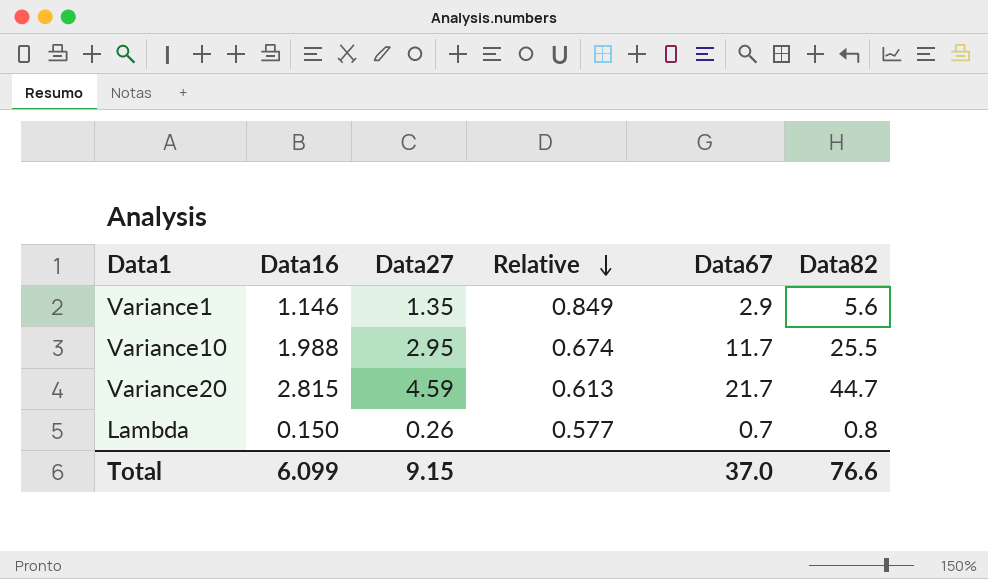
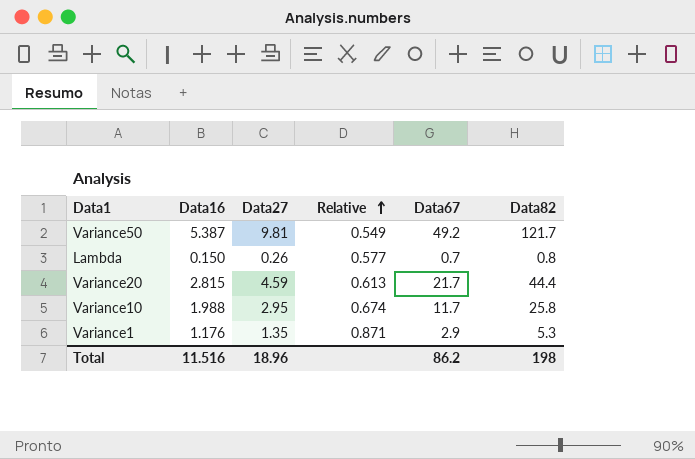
row order: Relative descending -> Relative ascending
row Variance50: none -> 5.387 | 9.81 | 0.549 | 49.2 | 121.7
Variance20 | Data82: 44.7 -> 44.4
Variance10 | Data82: 25.5 -> 25.8
Variance1 | Data16: 1.146 -> 1.176
Variance1 | Relative: 0.849 -> 0.871
Variance1 | Data82: 5.6 -> 5.3
Total | Data16: 6.099 -> 11.516
Total | Data27: 9.15 -> 18.96
Total | Data67: 37.0 -> 86.2
Total | Data82: 76.6 -> 198

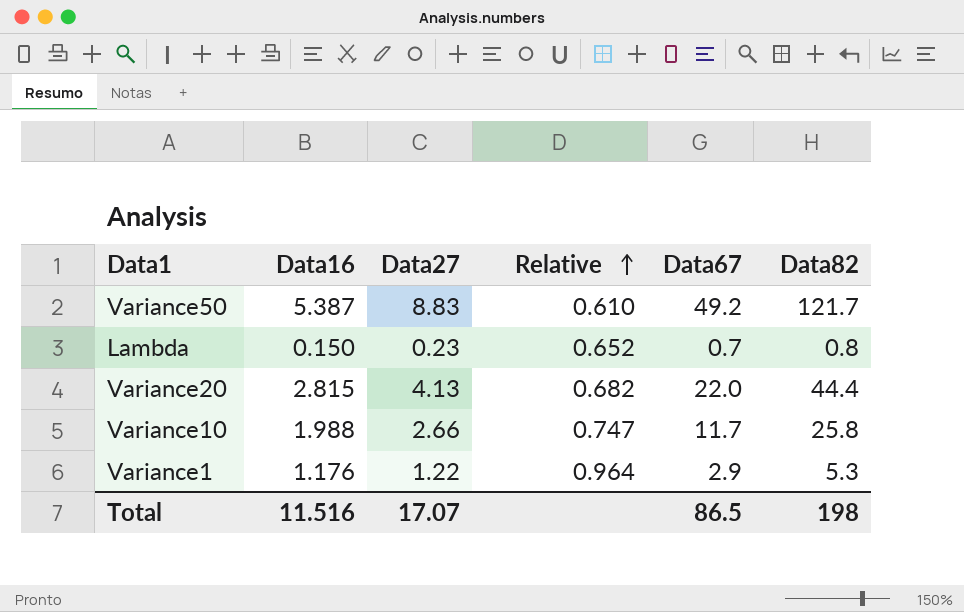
Variance50 | Data27: 9.81 -> 8.83
Variance50 | Relative: 0.549 -> 0.610
Lambda | Data27: 0.26 -> 0.23
Lambda | Relative: 0.577 -> 0.652
Variance20 | Data27: 4.59 -> 4.13
Variance20 | Relative: 0.613 -> 0.682
Variance20 | Data67: 21.7 -> 22.0
Variance10 | Data27: 2.95 -> 2.66
Variance10 | Relative: 0.674 -> 0.747
Variance1 | Data27: 1.35 -> 1.22
Variance1 | Relative: 0.871 -> 0.964
Total | Data27: 18.96 -> 17.07
Total | Data67: 86.2 -> 86.5

